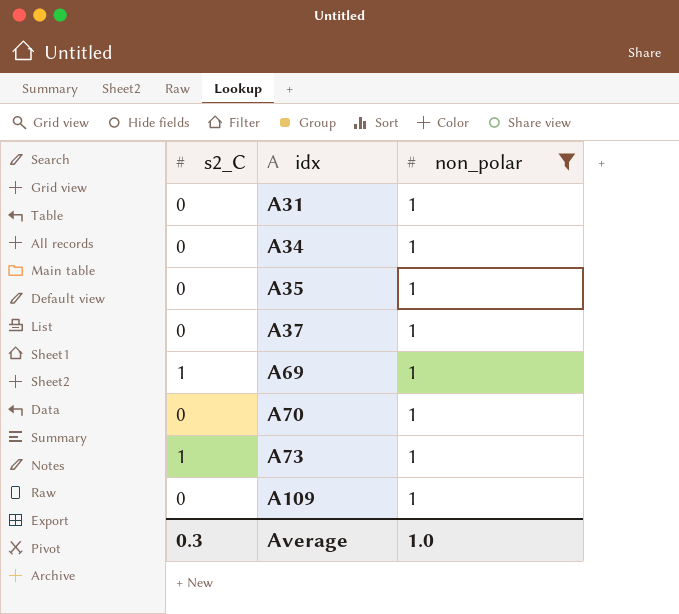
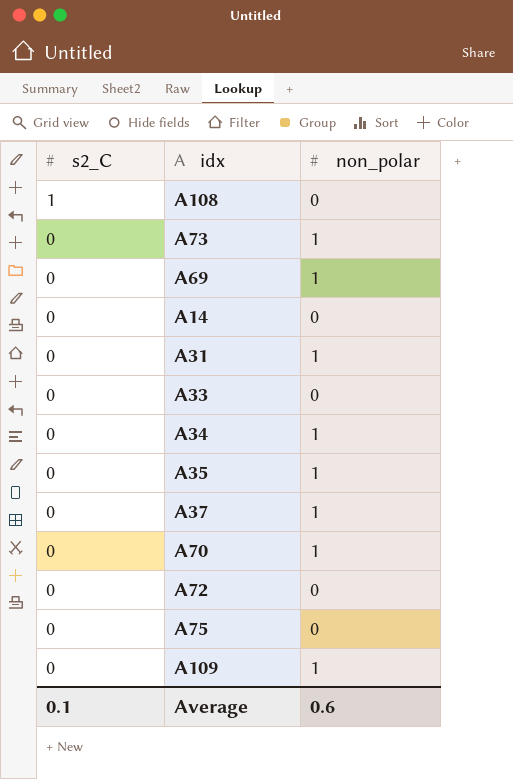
filter: non_polar = 1 -> none
row order: idx ascending -> s2_C descending
A73 | s2_C: 1 -> 0
A69 | s2_C: 1 -> 0
Average | s2_C: 0.3 -> 0.1
Average | non_polar: 1.0 -> 0.6

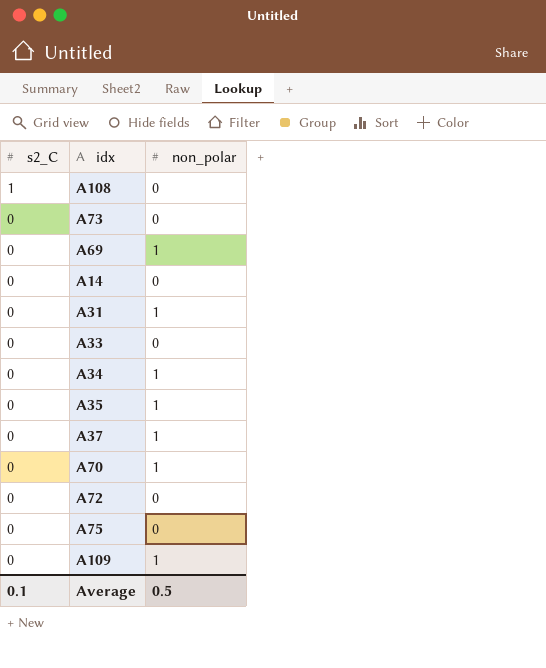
A73 | non_polar: 1 -> 0
Average | non_polar: 0.6 -> 0.5

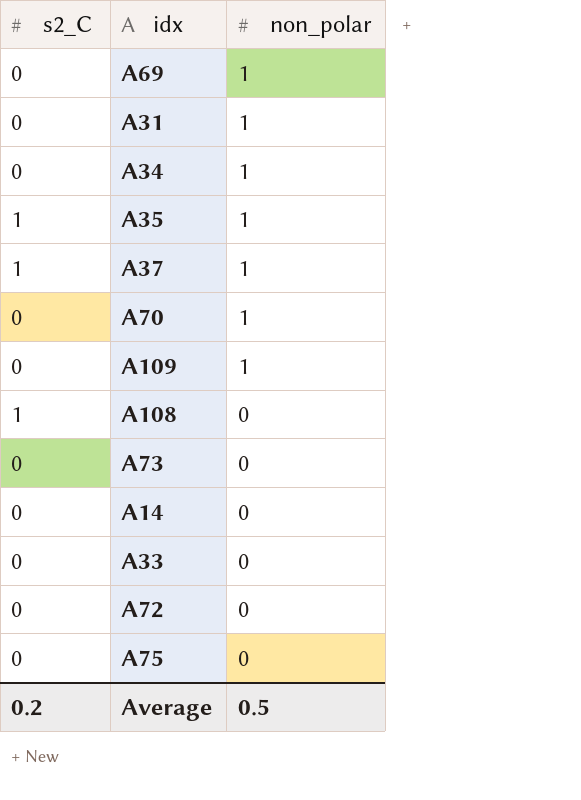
row order: s2_C descending -> non_polar descending
A35 | s2_C: 0 -> 1
A37 | s2_C: 0 -> 1
Average | s2_C: 0.1 -> 0.2

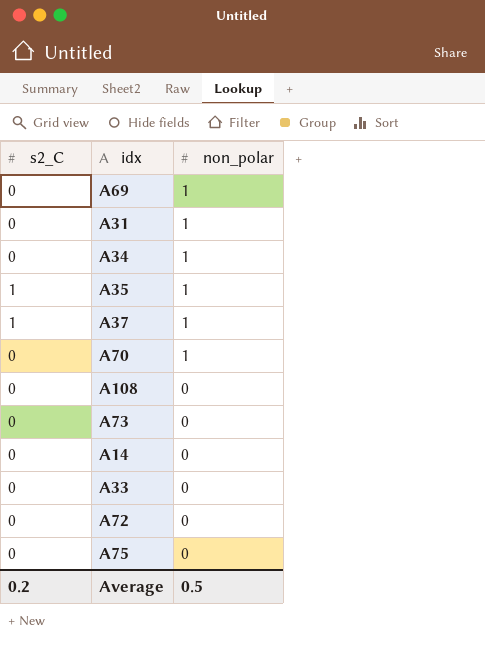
row A109: 0 | 1 -> none
A108 | s2_C: 1 -> 0

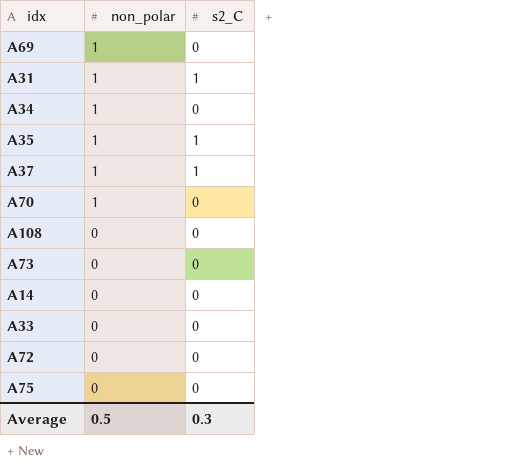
column s2_C | position: 1 -> 3
A31 | s2_C: 0 -> 1
Average | s2_C: 0.2 -> 0.3

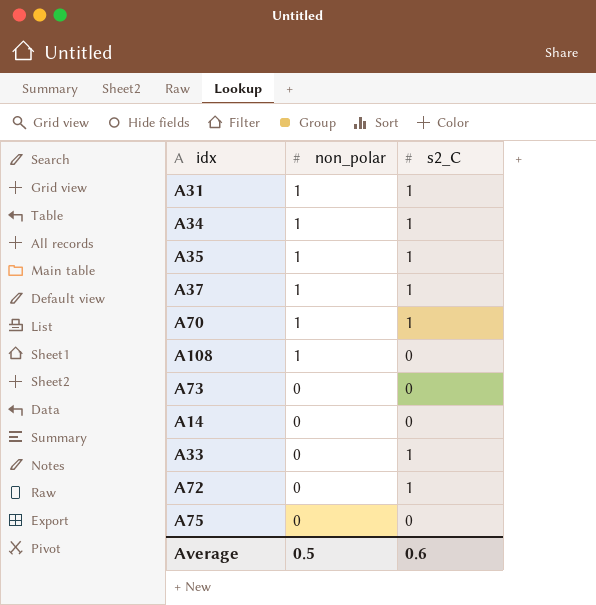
row A69: 1 | 0 -> none
A34 | s2_C: 0 -> 1
A70 | s2_C: 0 -> 1
A108 | non_polar: 0 -> 1
A33 | s2_C: 0 -> 1
A72 | s2_C: 0 -> 1
Average | s2_C: 0.3 -> 0.6

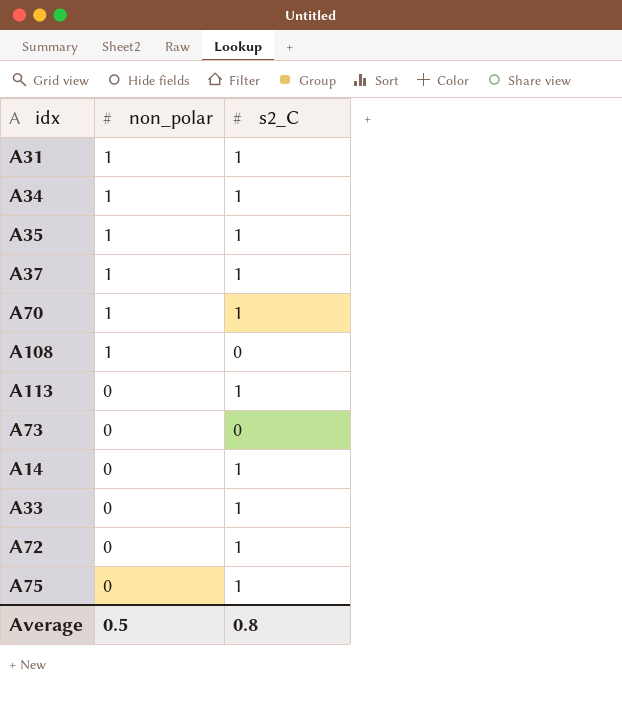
row A113: none -> 0 | 1
A14 | s2_C: 0 -> 1
A75 | s2_C: 0 -> 1
Average | s2_C: 0.6 -> 0.8

